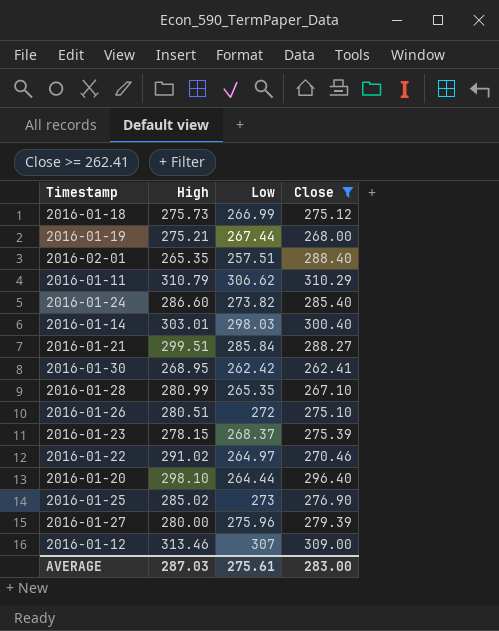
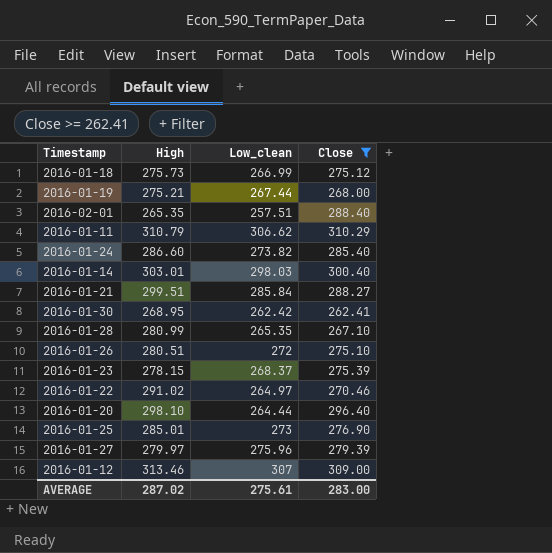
column name: Low -> Low_clean
2016-01-25 | High: 285.02 -> 285.01
2016-01-27 | High: 280.00 -> 279.97
AVERAGE | High: 287.03 -> 287.02

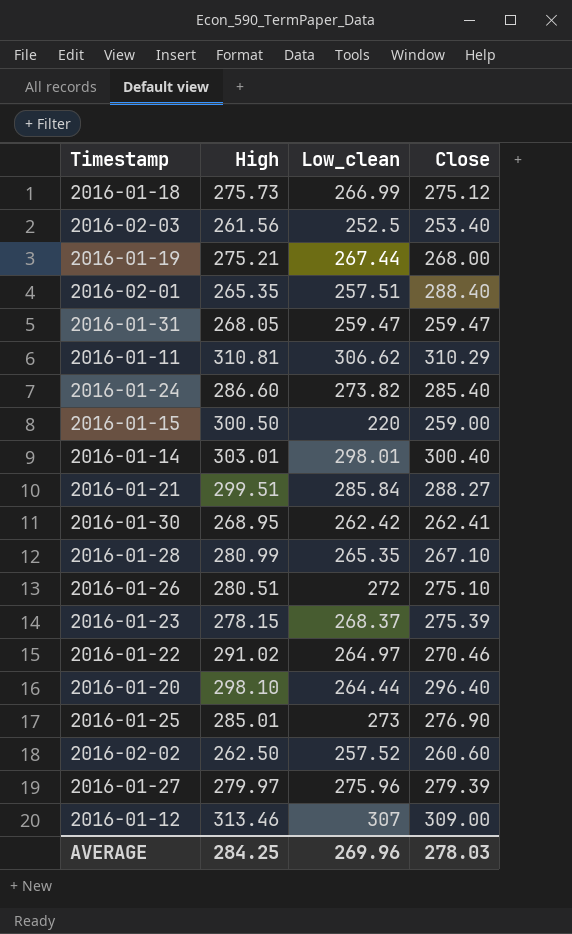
filter: Close >= 262.41 -> none
2016-01-11 | High: 310.79 -> 310.81
2016-01-14 | Low_clean: 298.03 -> 298.01
AVERAGE | High: 287.02 -> 284.25
AVERAGE | Low_clean: 275.61 -> 269.96
AVERAGE | Close: 283.00 -> 278.03

